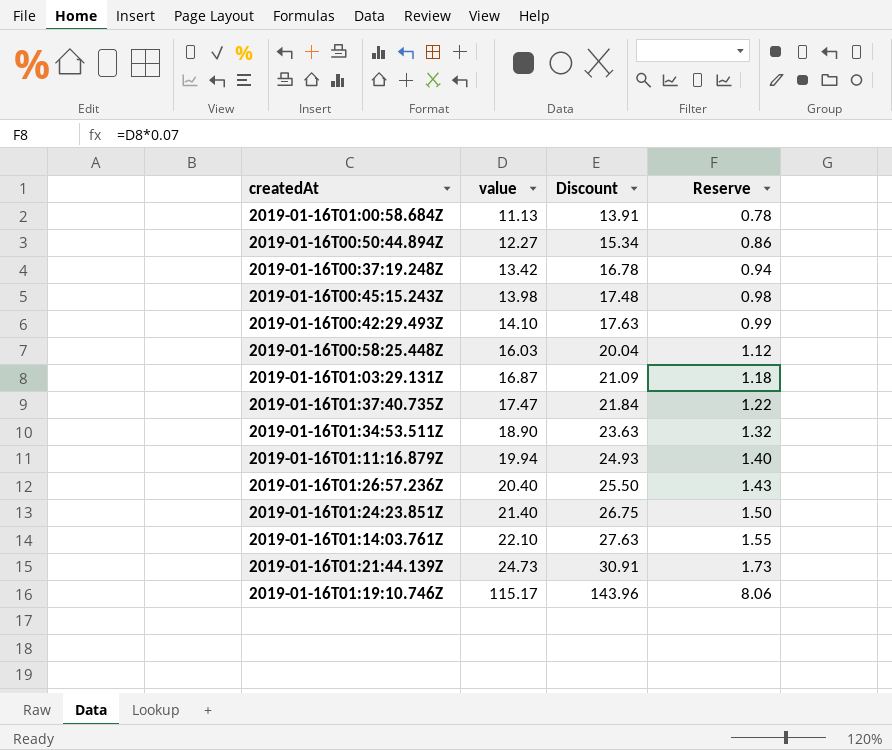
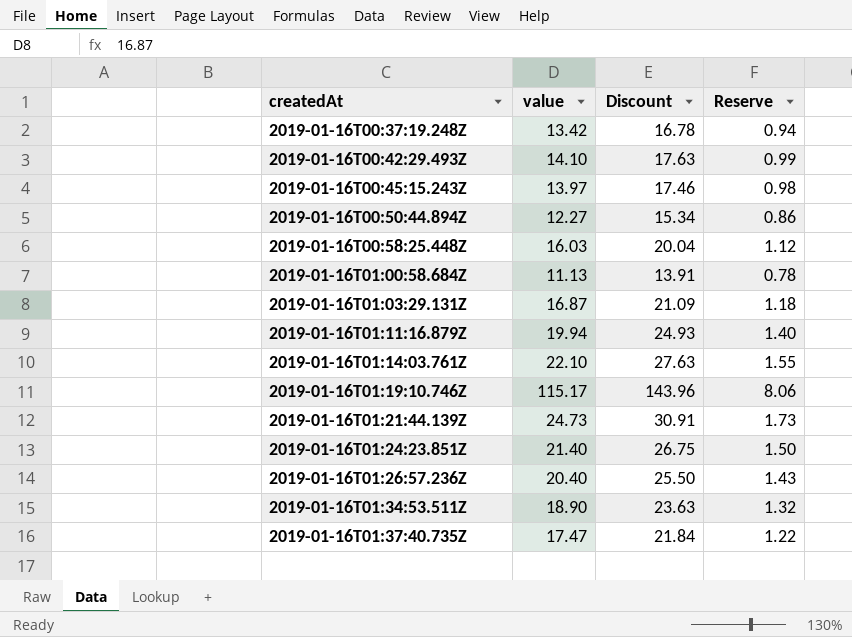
row order: value ascending -> createdAt ascending
2019-01-16T00:45:15.243Z | value: 13.98 -> 13.97
2019-01-16T00:45:15.243Z | Discount: 17.48 -> 17.46

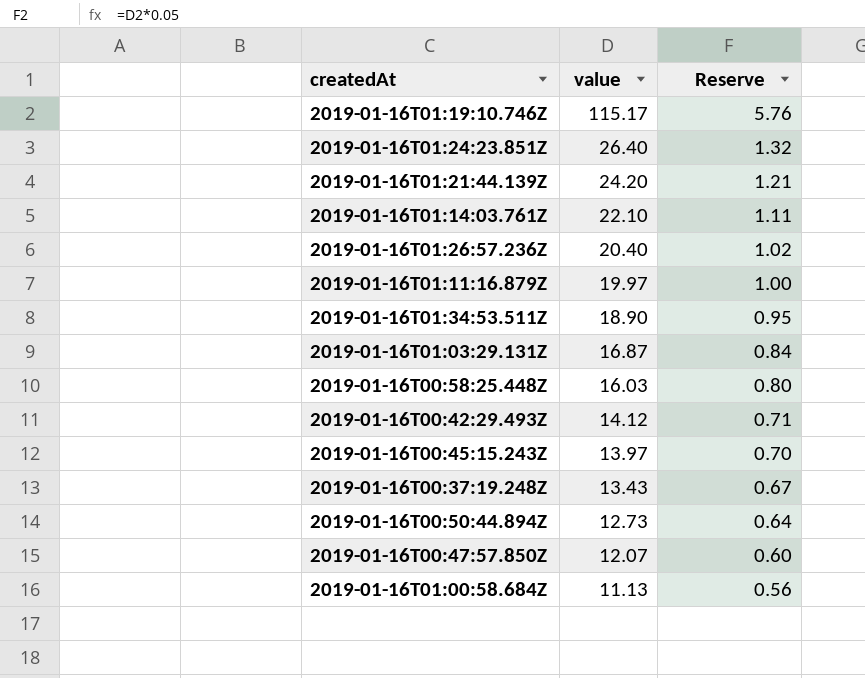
row order: createdAt ascending -> value descending
column Discount | formula: [value] * 1.25 -> none
column Reserve | formula: [value] * 0.07 -> [value] * 0.05
row 2019-01-16T01:37:40.735Z: 17.47 | 21.84 | 1.22 -> none
2019-01-16T01:24:23.851Z | value: 21.40 -> 26.40
2019-01-16T01:21:44.139Z | value: 24.73 -> 24.20
2019-01-16T01:11:16.879Z | value: 19.94 -> 19.97
2019-01-16T00:42:29.493Z | value: 14.10 -> 14.12
2019-01-16T00:37:19.248Z | value: 13.42 -> 13.43
2019-01-16T00:50:44.894Z | value: 12.27 -> 12.73
row 2019-01-16T00:47:57.850Z: none -> 12.07 | 0.60

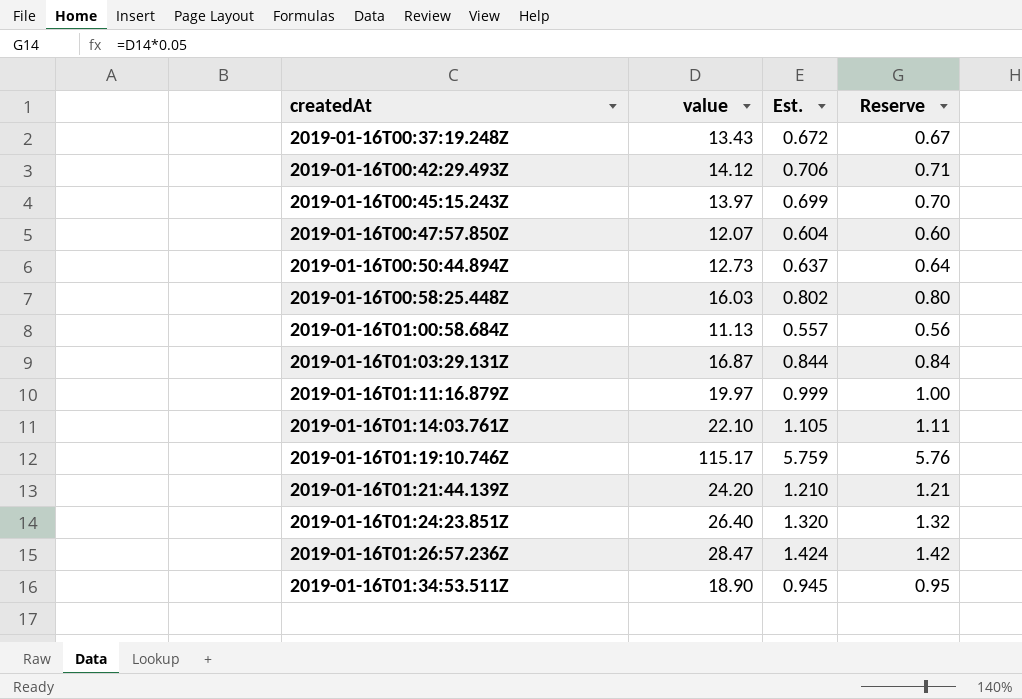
row order: value descending -> createdAt ascending
column Est. | formula: none -> [value] * 0.05
2019-01-16T01:26:57.236Z | value: 20.40 -> 28.47
2019-01-16T01:26:57.236Z | Reserve: 1.02 -> 1.42

